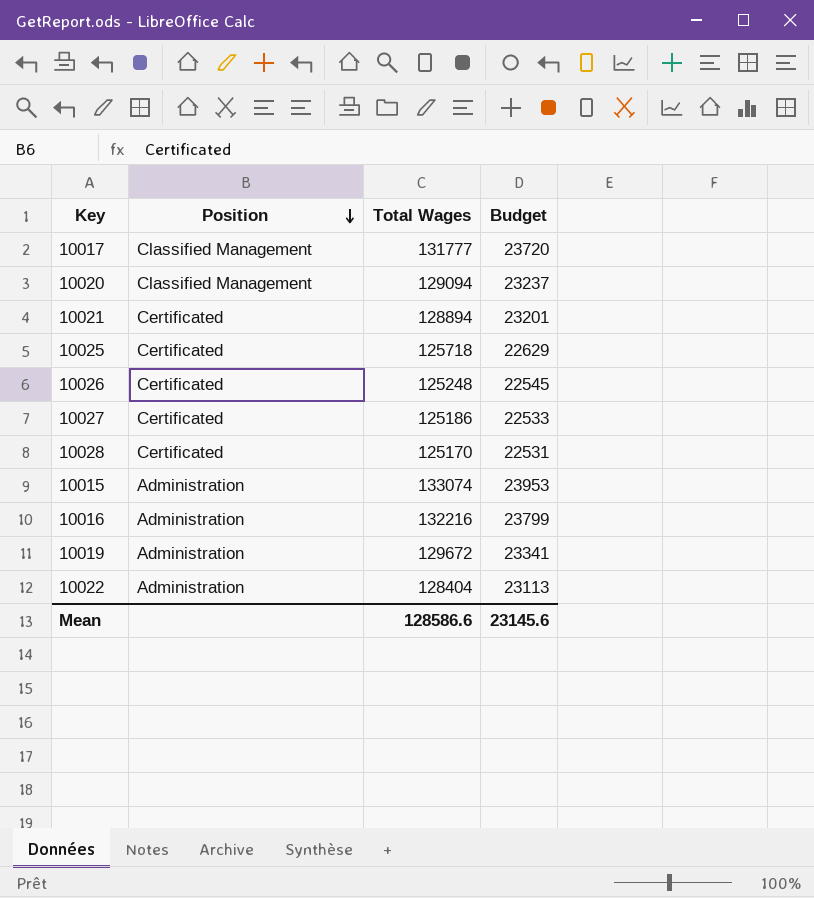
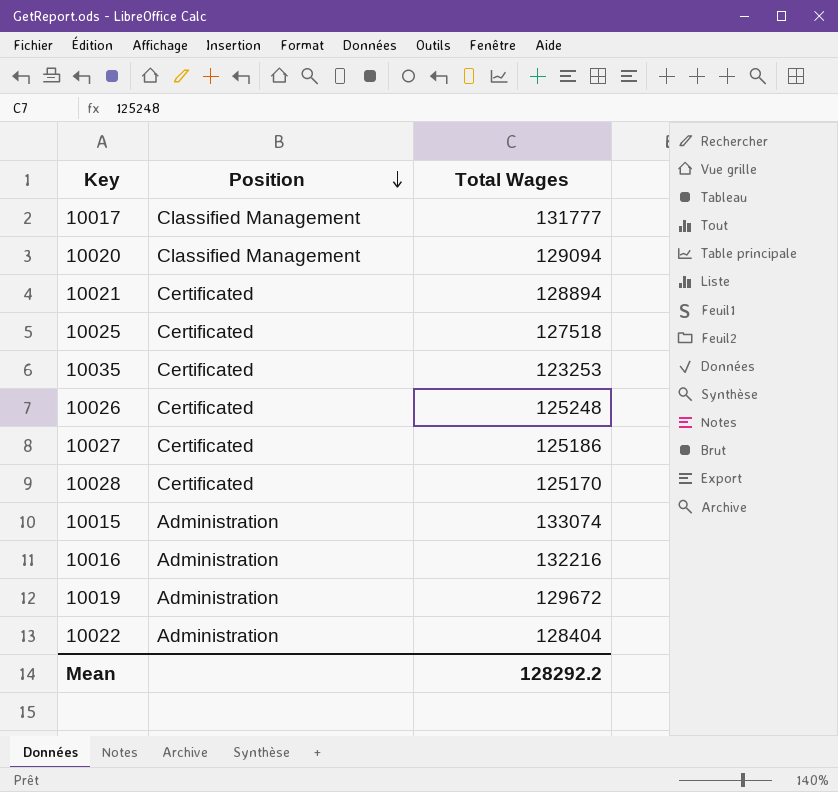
column Budget | formula: [Total Wages] * 0.18 -> none
10025 | Total Wages: 125718 -> 127518
row 10035: none -> Certificated | 123253
Mean | Total Wages: 128586.6 -> 128292.2

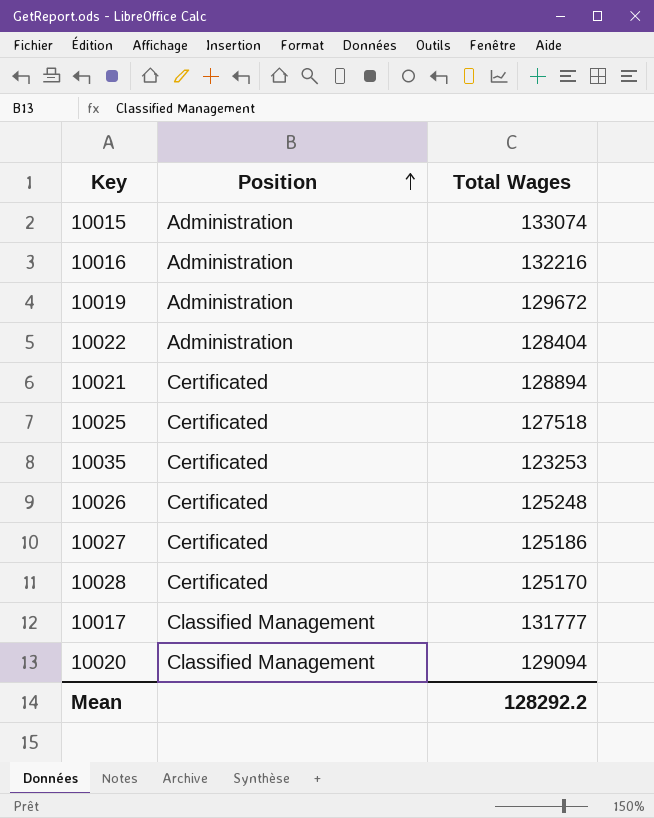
row order: Position descending -> Position ascending

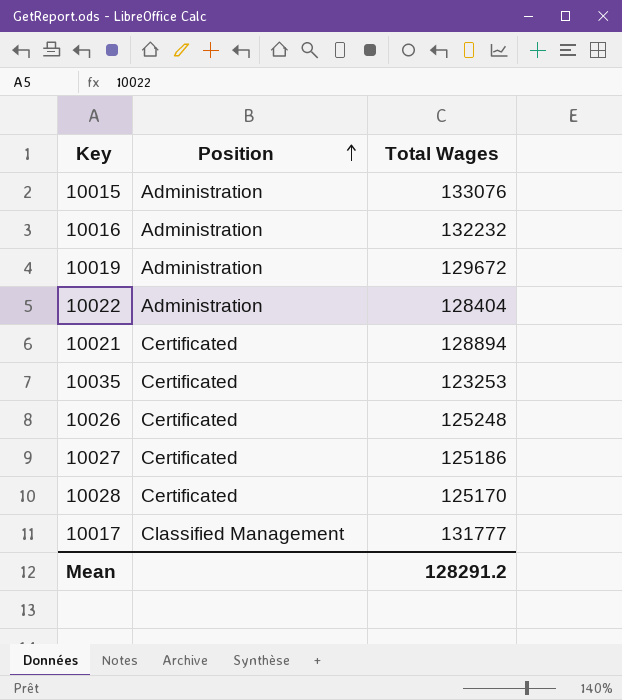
row 10025: Certificated | 127518 -> none
row 10020: Classified Management | 129094 -> none
10015 | Total Wages: 133074 -> 133076
10016 | Total Wages: 132216 -> 132232
Mean | Total Wages: 128292.2 -> 128291.2

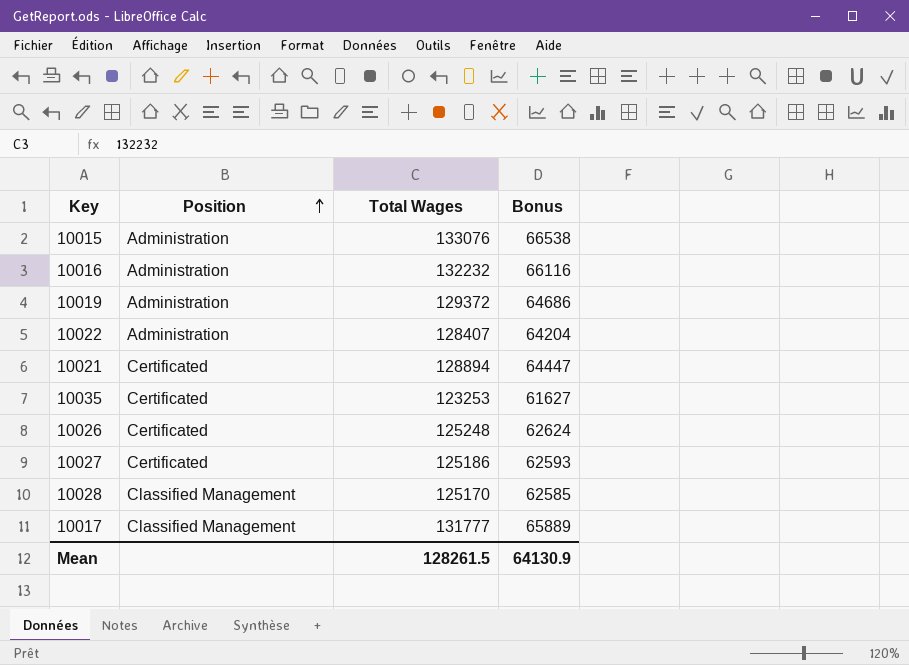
column Bonus | formula: none -> [Total Wages] * 0.5
10019 | Total Wages: 129672 -> 129372
10022 | Total Wages: 128404 -> 128407
10028 | Position: Certificated -> Classified Management
Mean | Total Wages: 128291.2 -> 128261.5

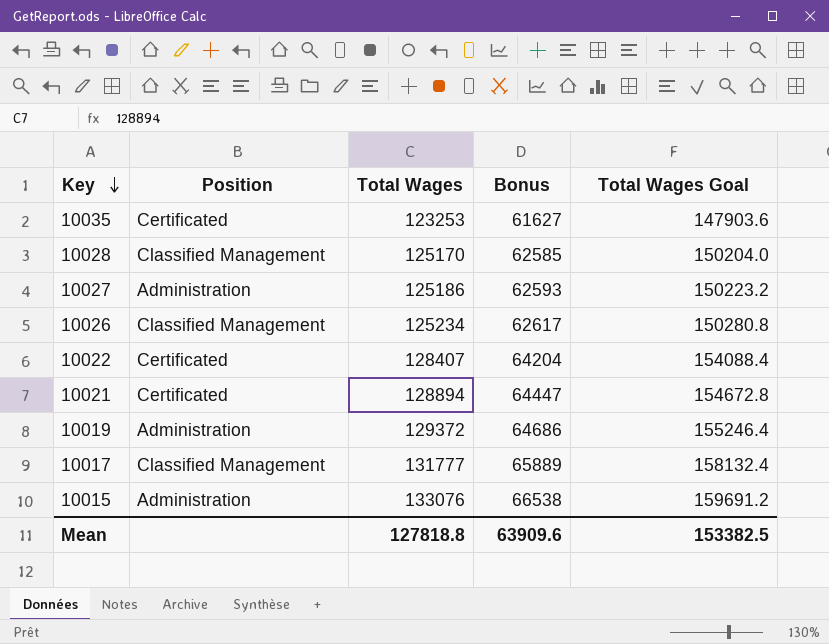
row order: Position ascending -> Key descending
column Total Wages Goal | formula: none -> [Total Wages] * 1.2
row 10016: Administration | 132232 | 66116 -> none
10027 | Position: Certificated -> Administration
10026 | Position: Certificated -> Classified Management
10026 | Total Wages: 125248 -> 125234
10026 | Bonus: 62624 -> 62617
10022 | Position: Administration -> Certificated
Mean | Total Wages: 128261.5 -> 127818.8
Mean | Bonus: 64130.9 -> 63909.6

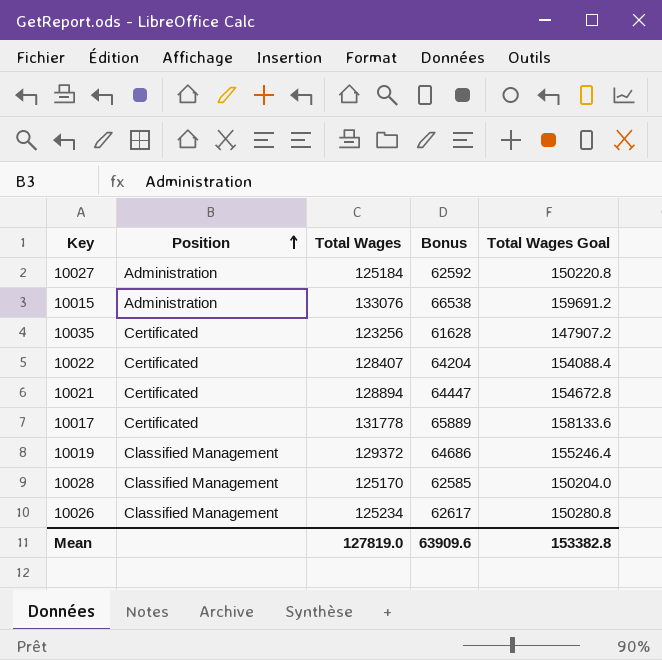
row order: Key descending -> Position ascending
10027 | Total Wages: 125186 -> 125184
10027 | Bonus: 62593 -> 62592
10027 | Total Wages Goal: 150223.2 -> 150220.8
10035 | Total Wages: 123253 -> 123256
10035 | Bonus: 61627 -> 61628
10035 | Total Wages Goal: 147903.6 -> 147907.2
10017 | Position: Classified Management -> Certificated
10017 | Total Wages: 131777 -> 131778
10017 | Total Wages Goal: 158132.4 -> 158133.6
10019 | Position: Administration -> Classified Management
Mean | Total Wages: 127818.8 -> 127819.0
Mean | Total Wages Goal: 153382.5 -> 153382.8

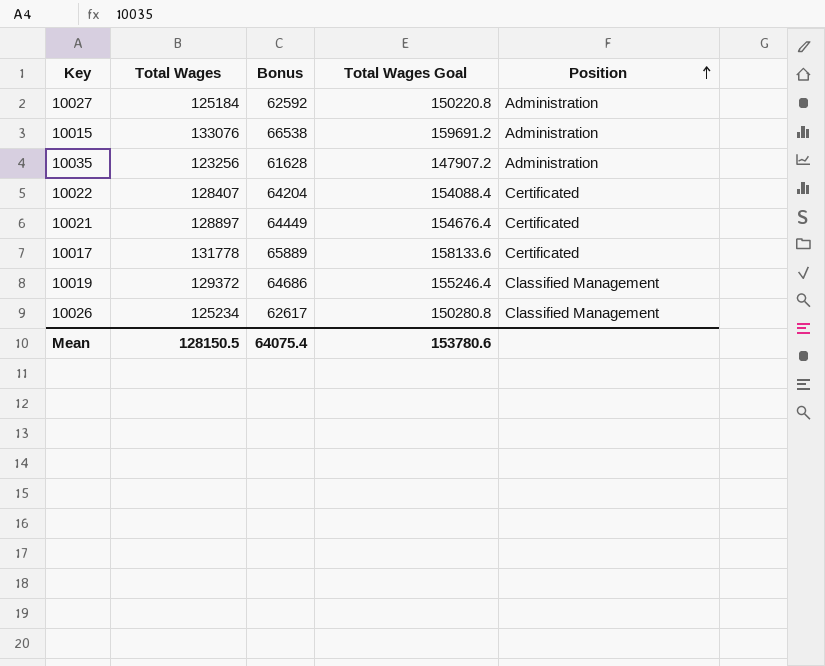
column Position | position: 2 -> 5
row 10028: Classified Management | 125170 | 62585 | 150204.0 -> none
10035 | Position: Certificated -> Administration
10021 | Total Wages: 128894 -> 128897
10021 | Bonus: 64447 -> 64449
10021 | Total Wages Goal: 154672.8 -> 154676.4
Mean | Total Wages: 127819.0 -> 128150.5
Mean | Bonus: 63909.6 -> 64075.4
Mean | Total Wages Goal: 153382.8 -> 153780.6

